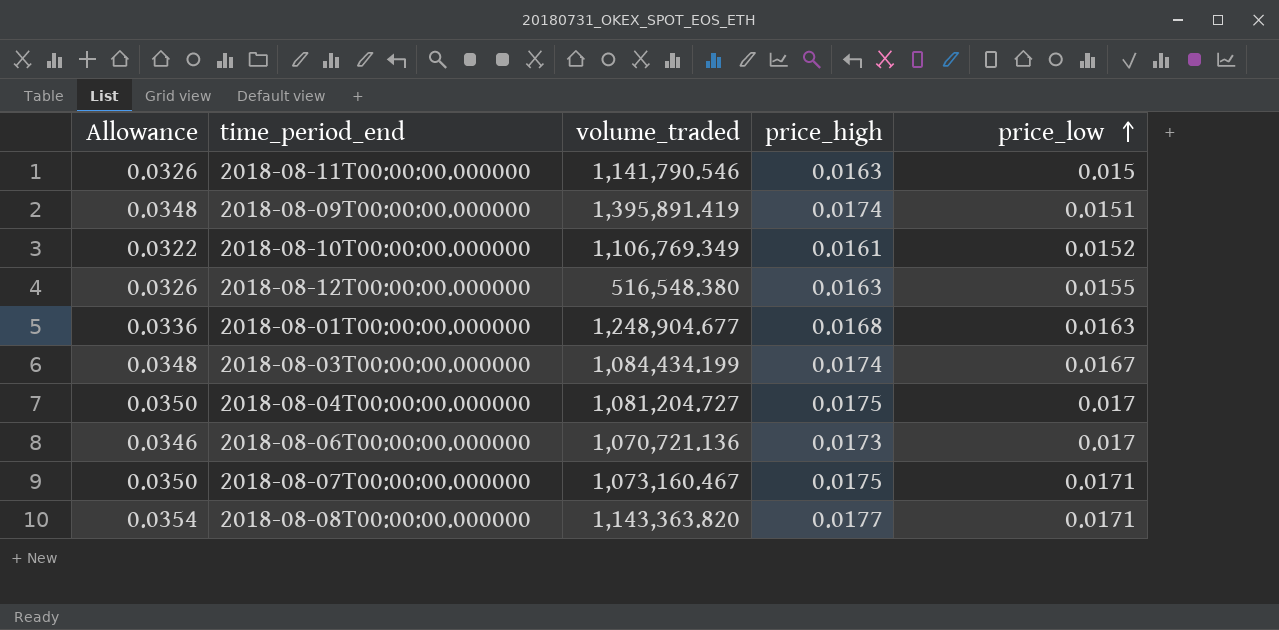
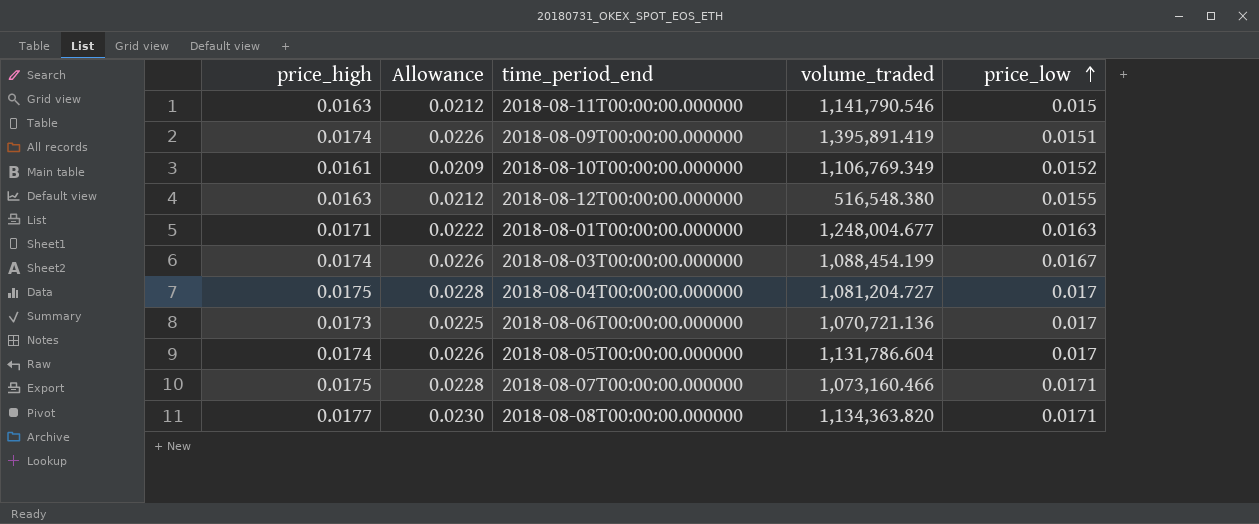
column price_high | position: 4 -> 1
column Allowance | formula: [price_high] * 2 -> [price_high] * 1.3
2018-08-01T00:00:00.000000 | price_high: 0.0168 -> 0.0171
2018-08-01T00:00:00.000000 | volume_traded: 1,248,904.677 -> 1,248,004.677
2018-08-03T00:00:00.000000 | volume_traded: 1,084,434.199 -> 1,088,454.199
row 2018-08-05T00:00:00.000000: none -> 0.0174 | 0.0226 | 1,131,786.604 | 0.017
2018-08-07T00:00:00.000000 | volume_traded: 1,073,160.467 -> 1,073,160.466
2018-08-08T00:00:00.000000 | volume_traded: 1,143,363.820 -> 1,134,363.820

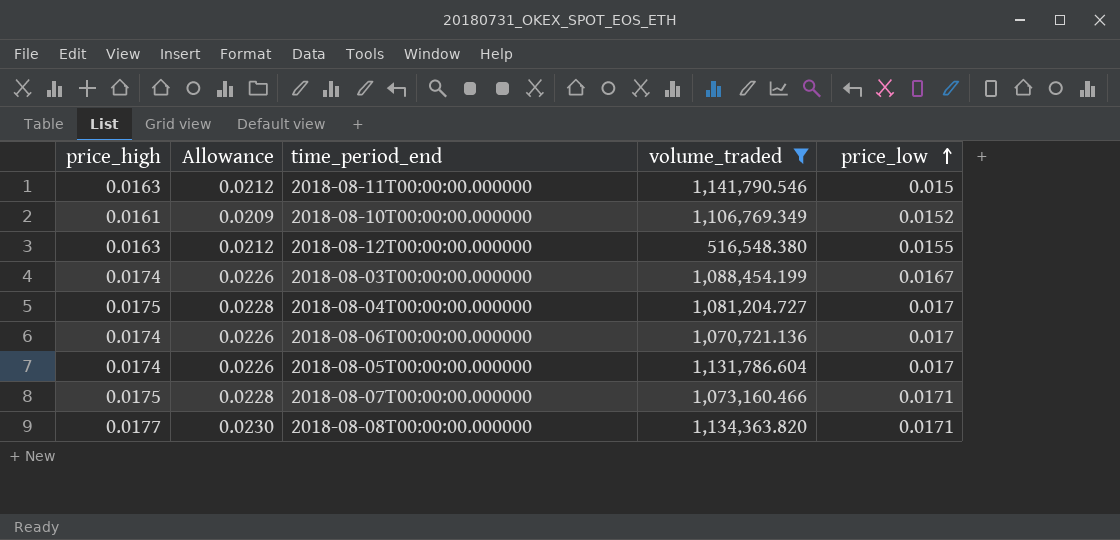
filter: none -> volume_traded <= 1,141,790.546
2018-08-06T00:00:00.000000 | price_high: 0.0173 -> 0.0174
2018-08-06T00:00:00.000000 | Allowance: 0.0225 -> 0.0226

